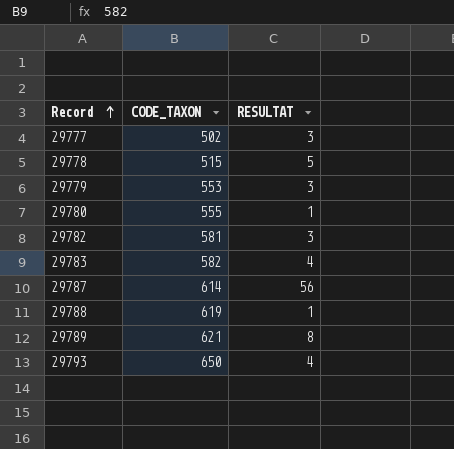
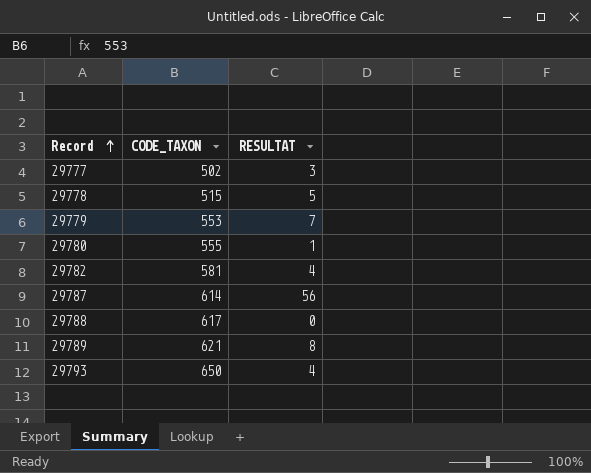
row 29783: 582 | 4 -> none
29779 | RESULTAT: 3 -> 7
29782 | RESULTAT: 3 -> 4
29788 | CODE_TAXON: 619 -> 617
29788 | RESULTAT: 1 -> 0

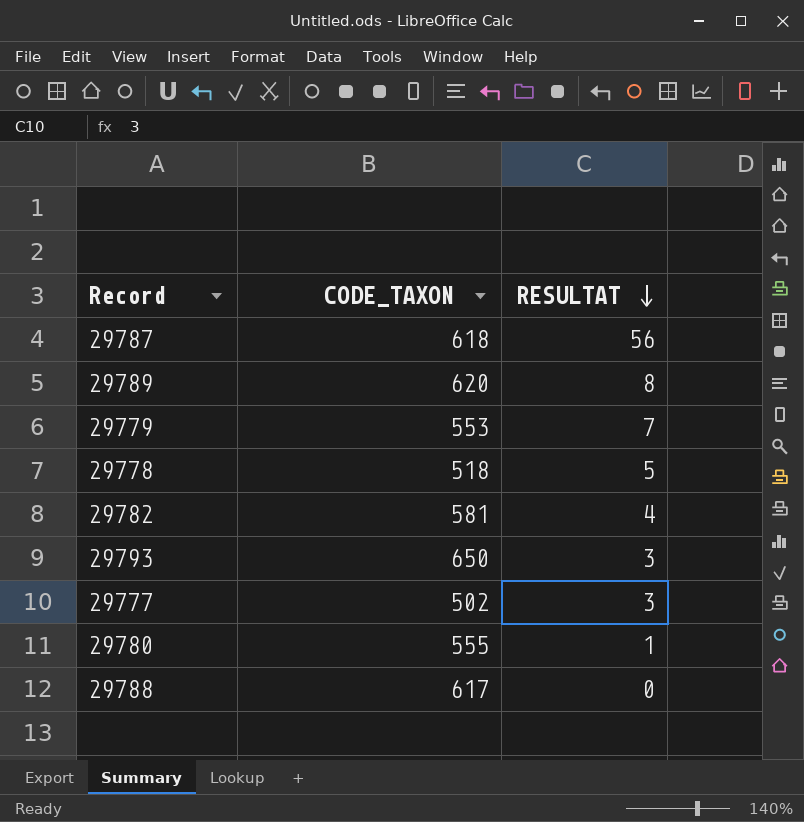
row order: Record ascending -> RESULTAT descending
29787 | CODE_TAXON: 614 -> 618
29789 | CODE_TAXON: 621 -> 620
29778 | CODE_TAXON: 515 -> 518
29793 | RESULTAT: 4 -> 3

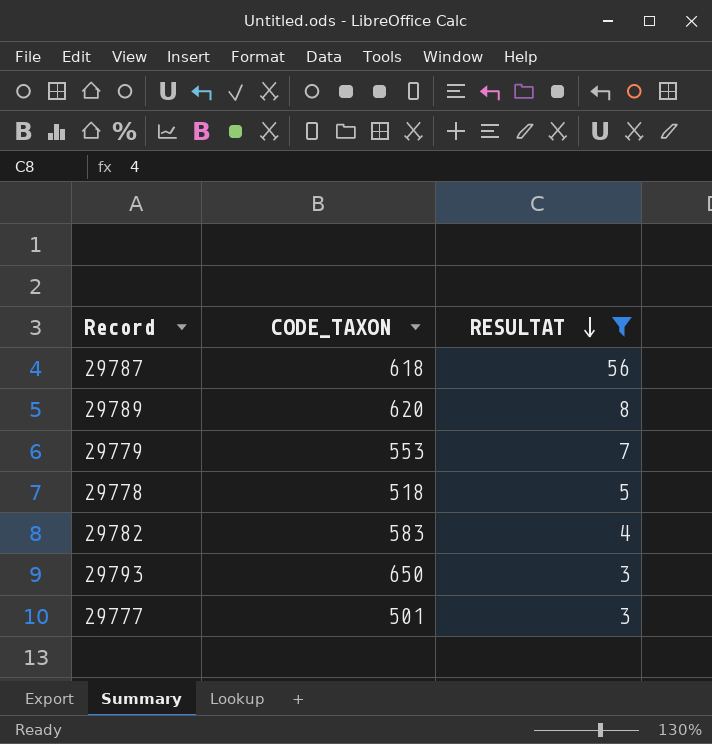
filter: none -> RESULTAT >= 3
29782 | CODE_TAXON: 581 -> 583
29777 | CODE_TAXON: 502 -> 501

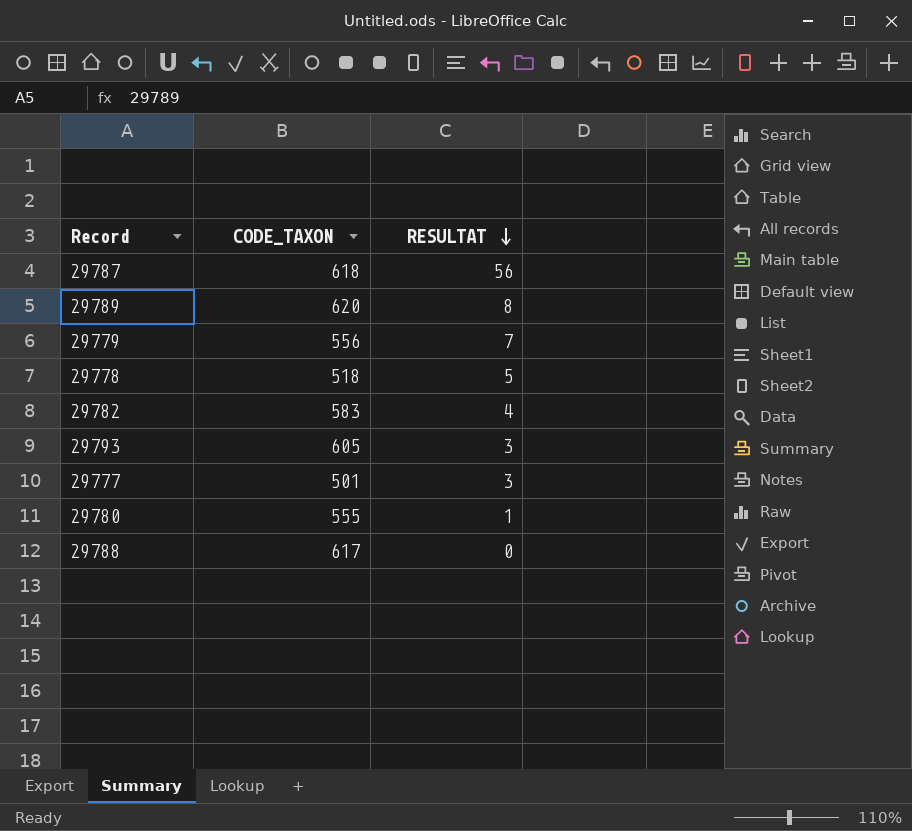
filter: RESULTAT >= 3 -> none
29779 | CODE_TAXON: 553 -> 556
29793 | CODE_TAXON: 650 -> 605

